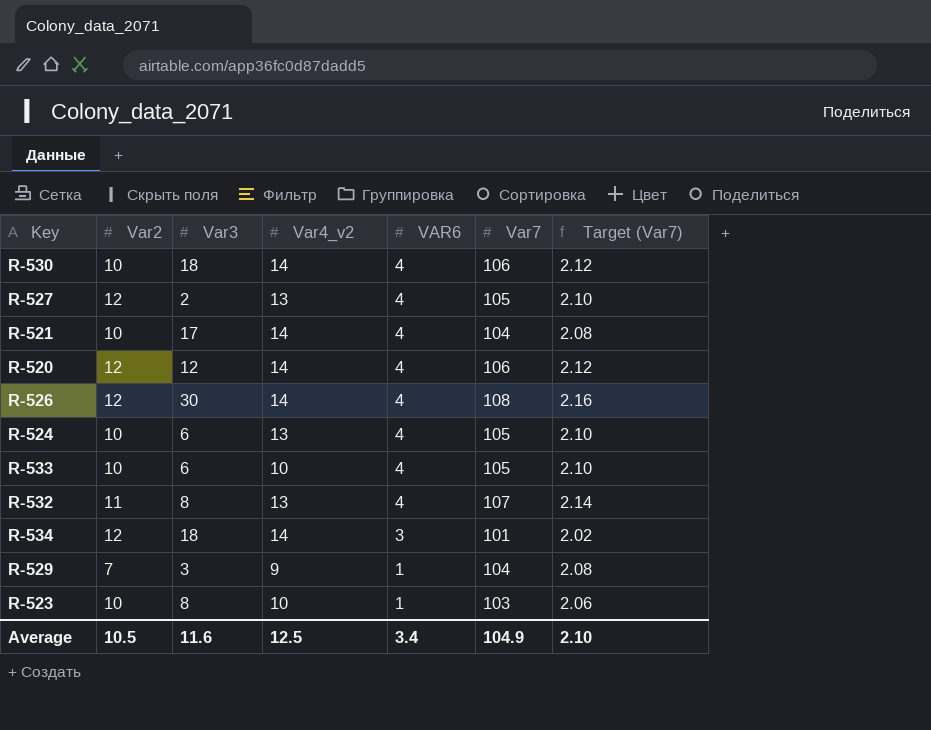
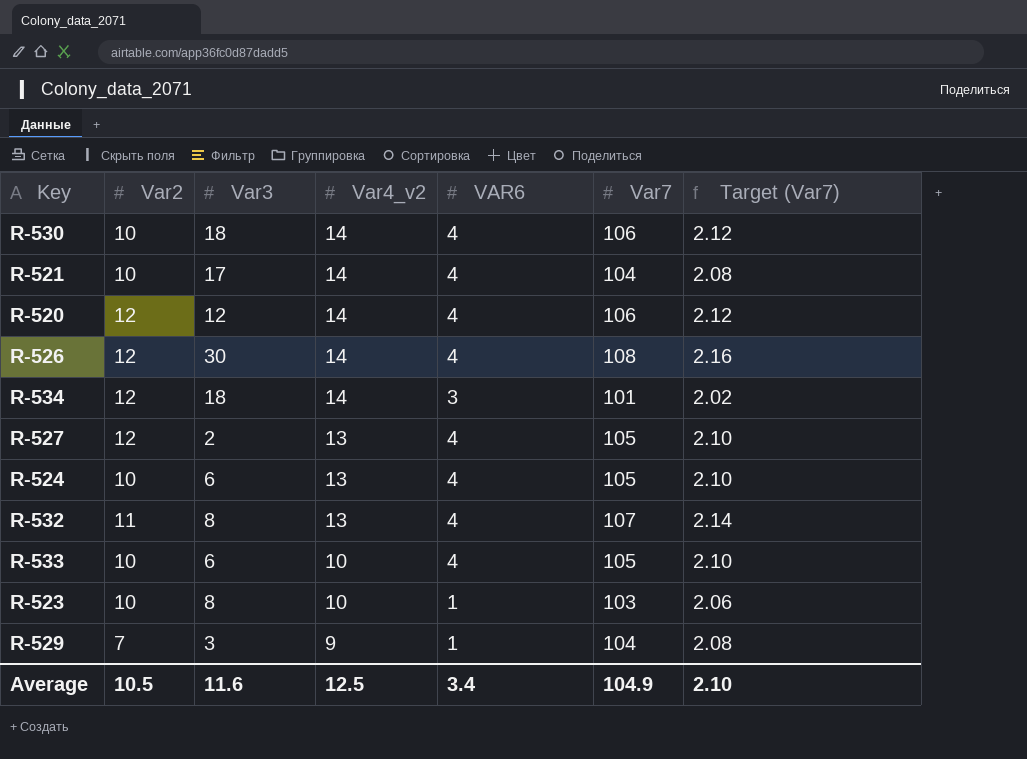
row order: VAR6 descending -> Var4_v2 descending

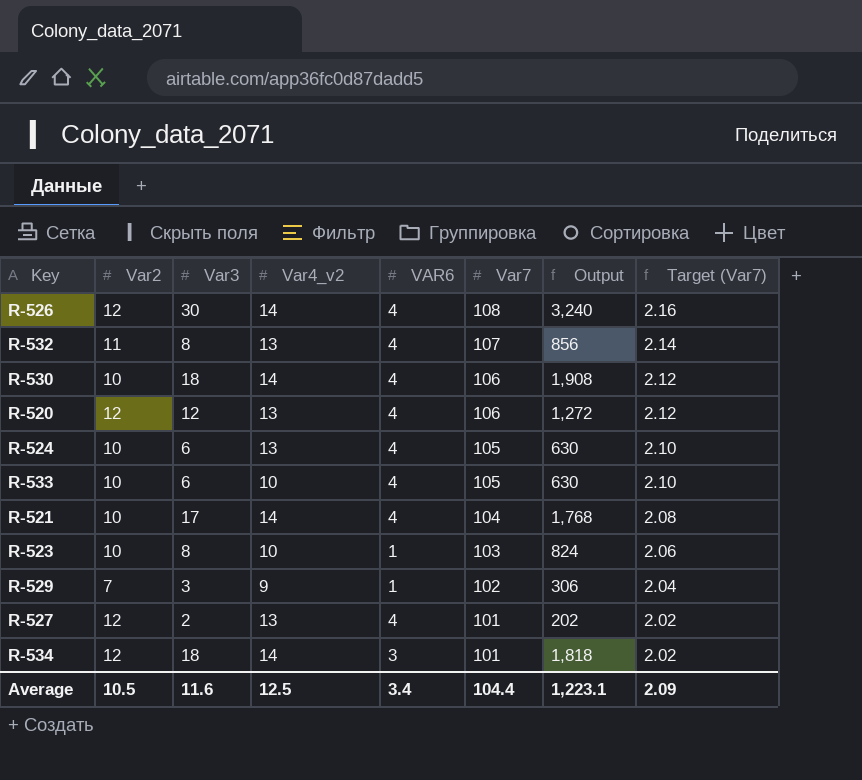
row order: Var4_v2 descending -> Var7 descending
column Output | formula: none -> [Var3] * [Var7]
R-520 | Var4_v2: 14 -> 13
R-529 | Var7: 104 -> 102
R-529 | Target (Var7): 2.08 -> 2.04
R-527 | Var7: 105 -> 101
R-527 | Target (Var7): 2.10 -> 2.02
Average | Var7: 104.9 -> 104.4
Average | Target (Var7): 2.10 -> 2.09

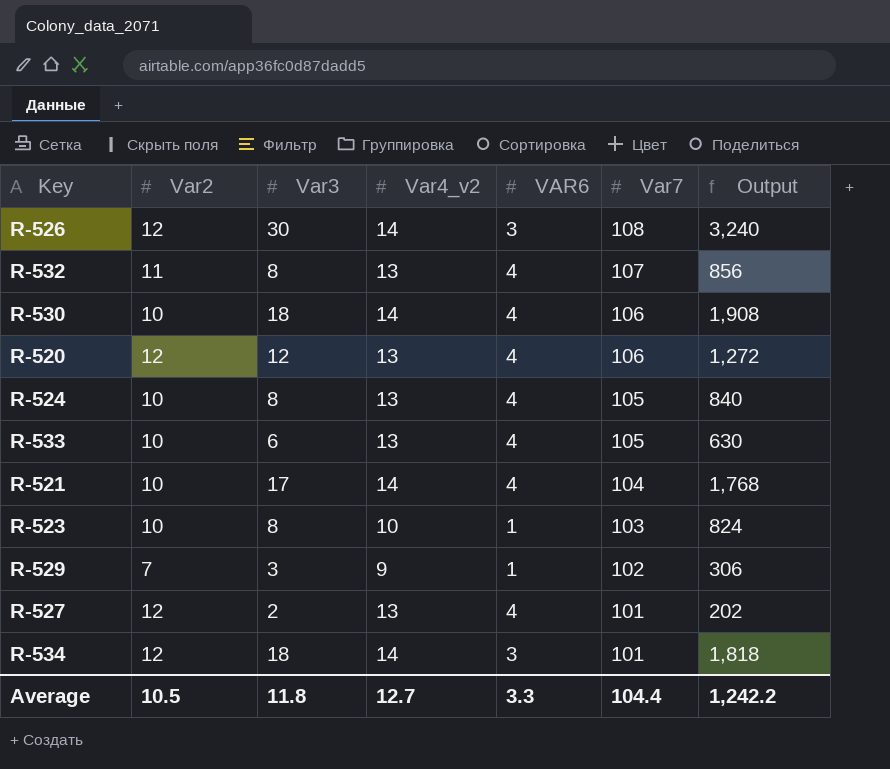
column Target (Var7) | formula: [Var7] * 0.02 -> none
R-526 | VAR6: 4 -> 3
R-524 | Var3: 6 -> 8
R-524 | Output: 630 -> 840
R-533 | Var4_v2: 10 -> 13
Average | Var3: 11.6 -> 11.8
Average | Var4_v2: 12.5 -> 12.7
Average | VAR6: 3.4 -> 3.3
Average | Output: 1,223.1 -> 1,242.2

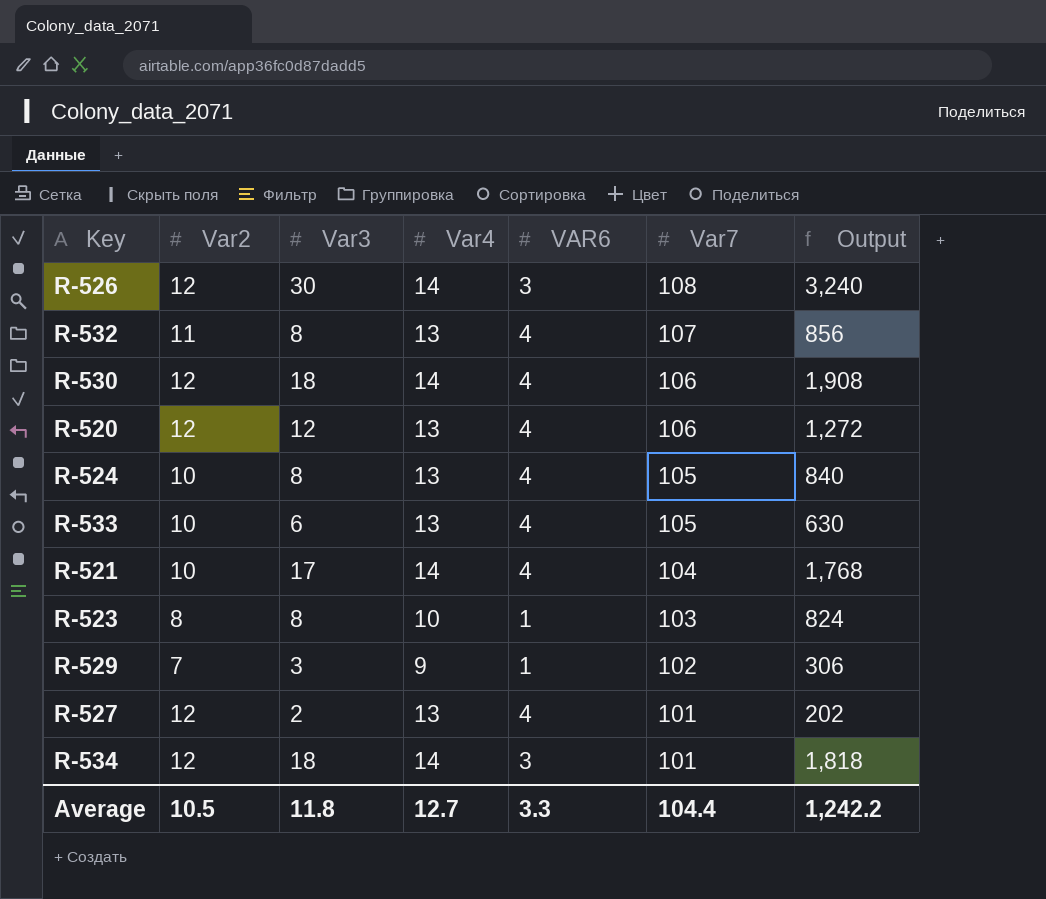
column name: Var4_v2 -> Var4
R-530 | Var2: 10 -> 12
R-523 | Var2: 10 -> 8

